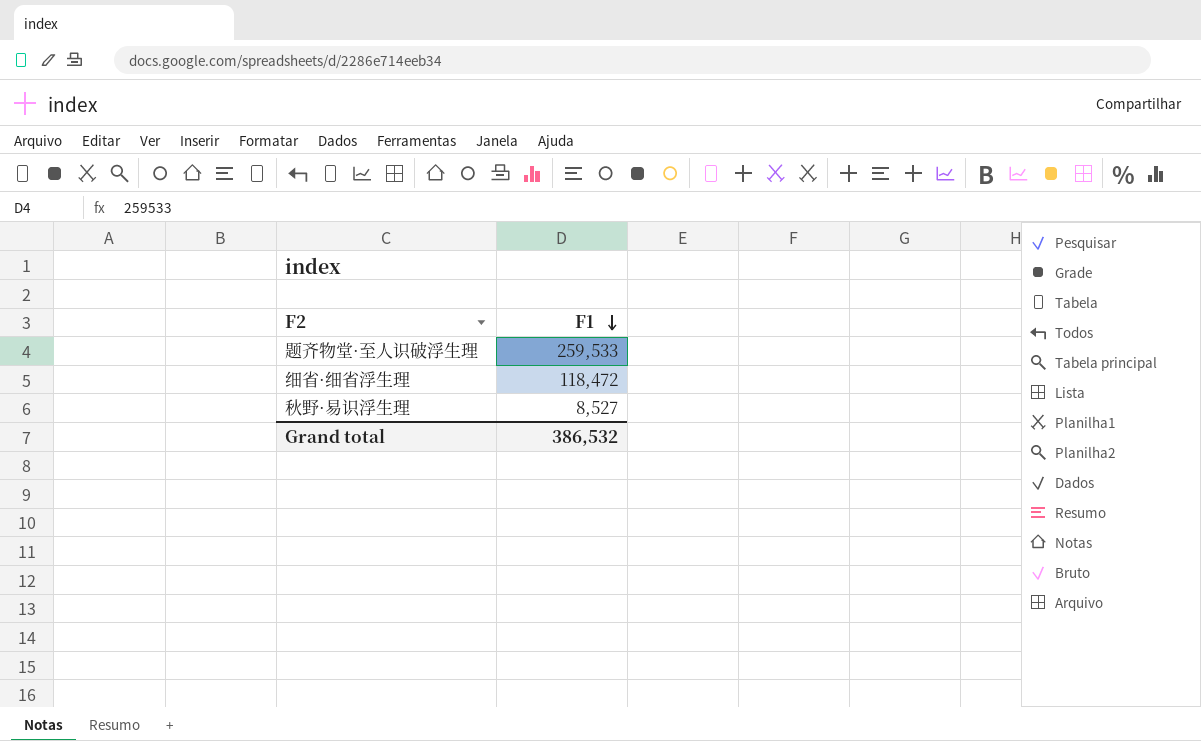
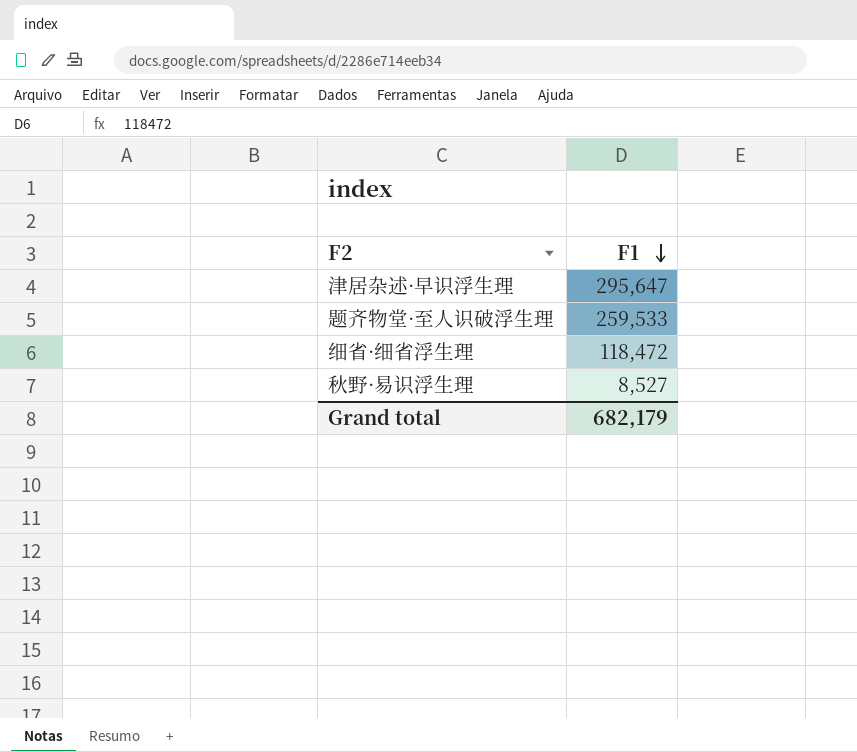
row 津居杂述·早识浮生理: none -> 295,647
Grand total | F1: 386,532 -> 682,179

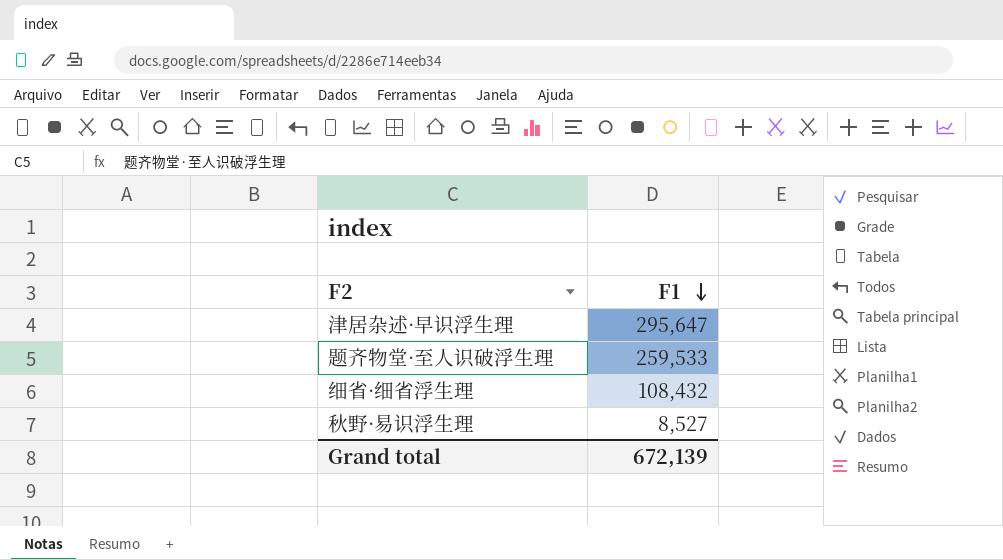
细省·细省浮生理 | F1: 118,472 -> 108,432
Grand total | F1: 682,179 -> 672,139

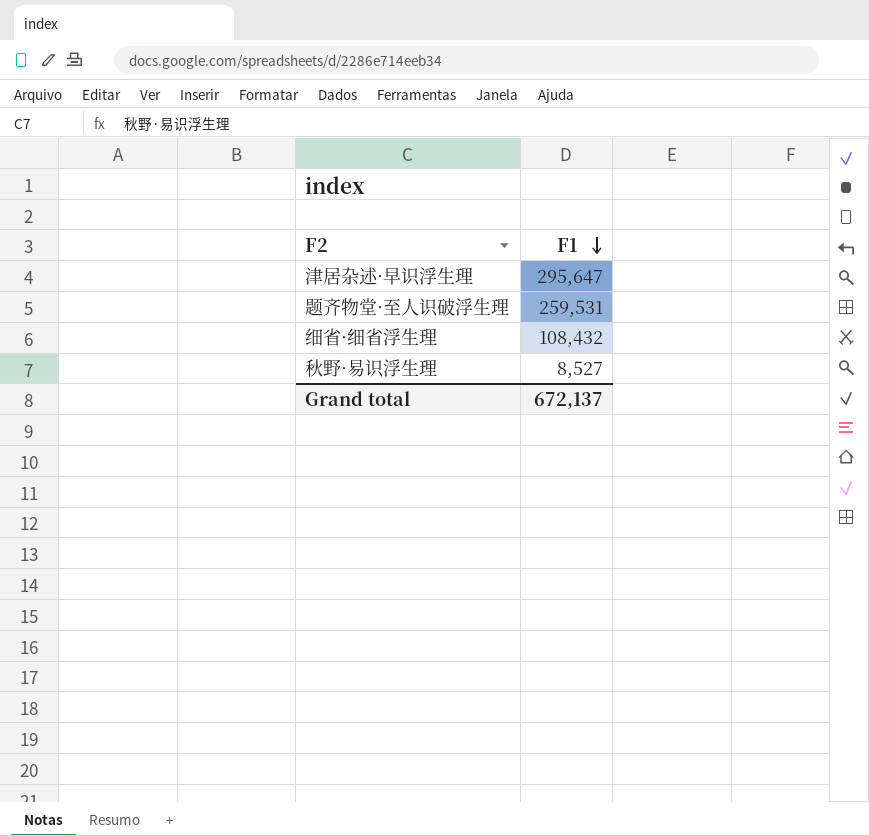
题齐物堂·至人识破浮生理 | F1: 259,533 -> 259,531
Grand total | F1: 672,139 -> 672,137

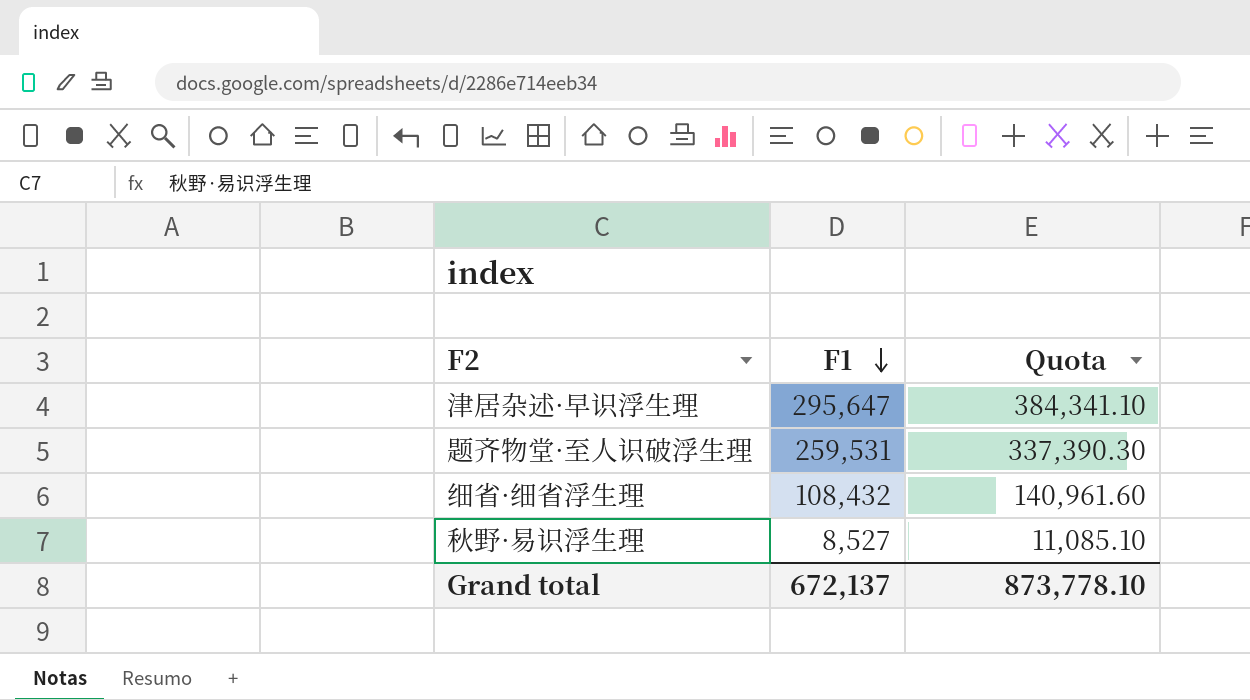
column Quota | formula: none -> [F1] * 1.3

